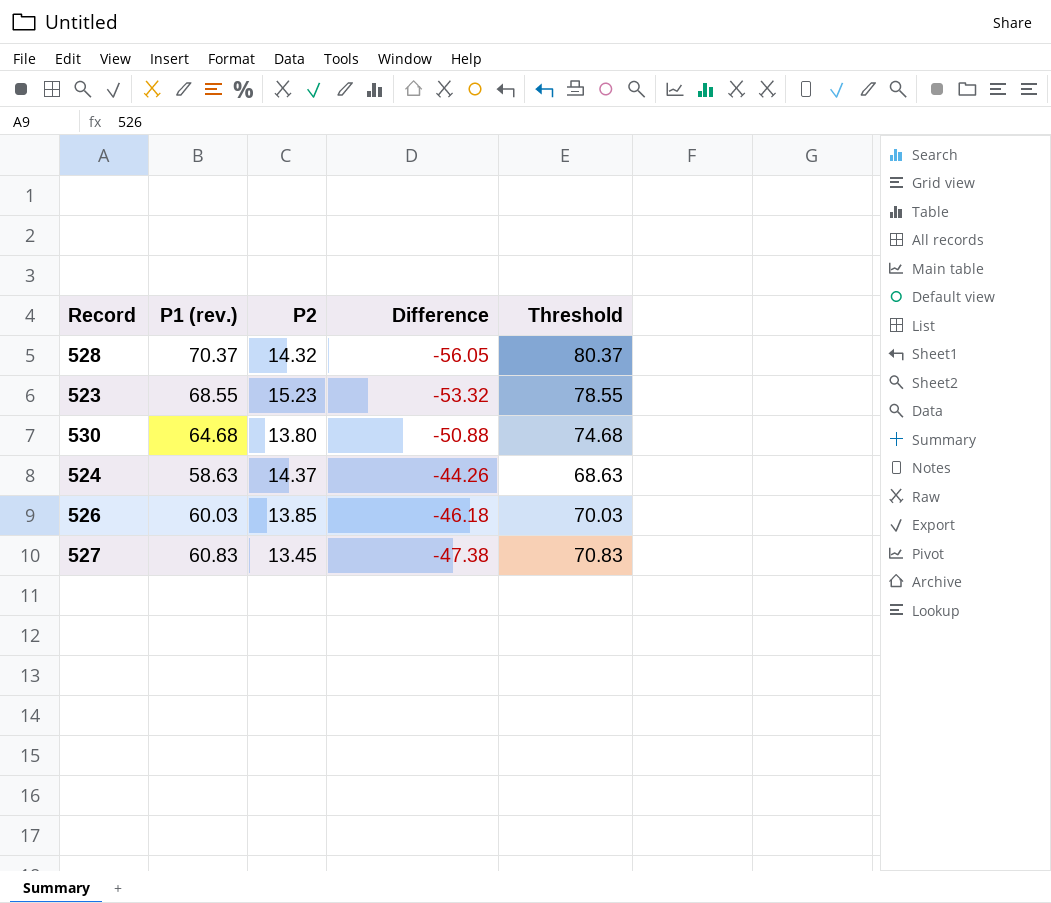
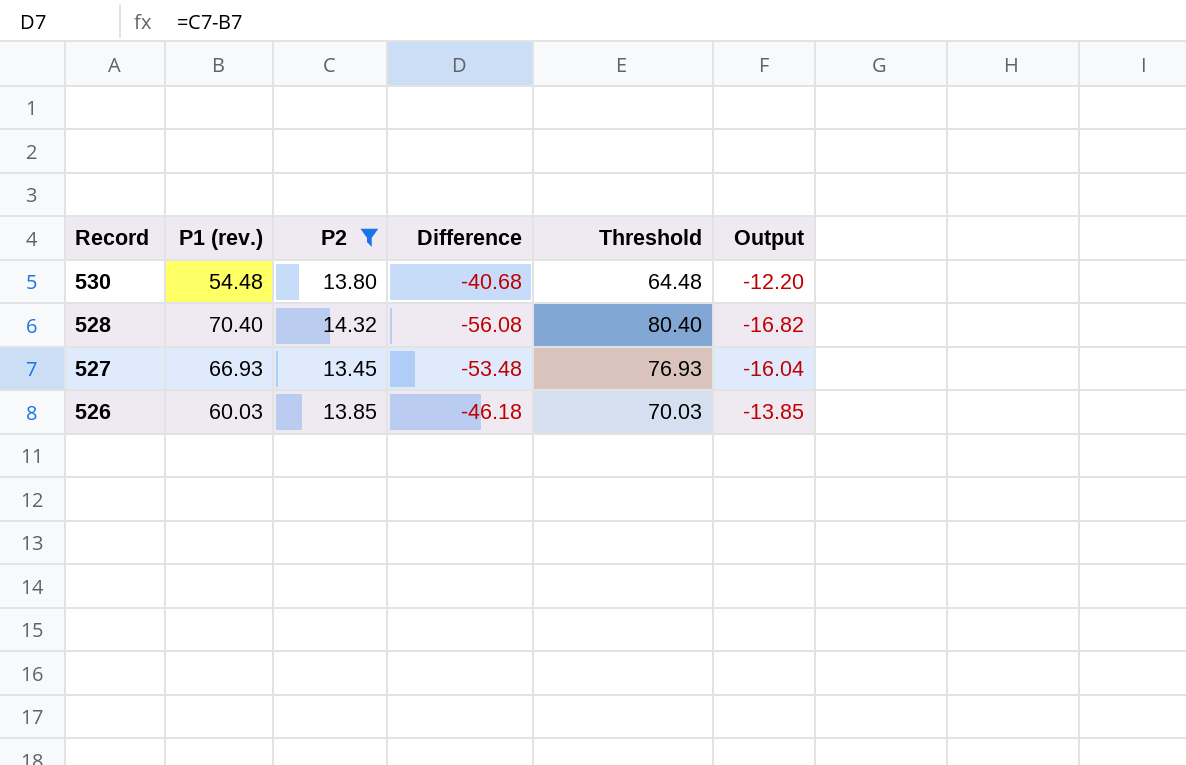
filter: none -> P2 <= 14.32
row order: none -> Record descending
column Output | formula: none -> [Difference] * 0.3
530 | P1 (rev.): 64.68 -> 54.48
530 | Difference: -50.88 -> -40.68
530 | Threshold: 74.68 -> 64.48
528 | P1 (rev.): 70.37 -> 70.40
528 | Difference: -56.05 -> -56.08
528 | Threshold: 80.37 -> 80.40
527 | P1 (rev.): 60.83 -> 66.93
527 | Difference: -47.38 -> -53.48
527 | Threshold: 70.83 -> 76.93

